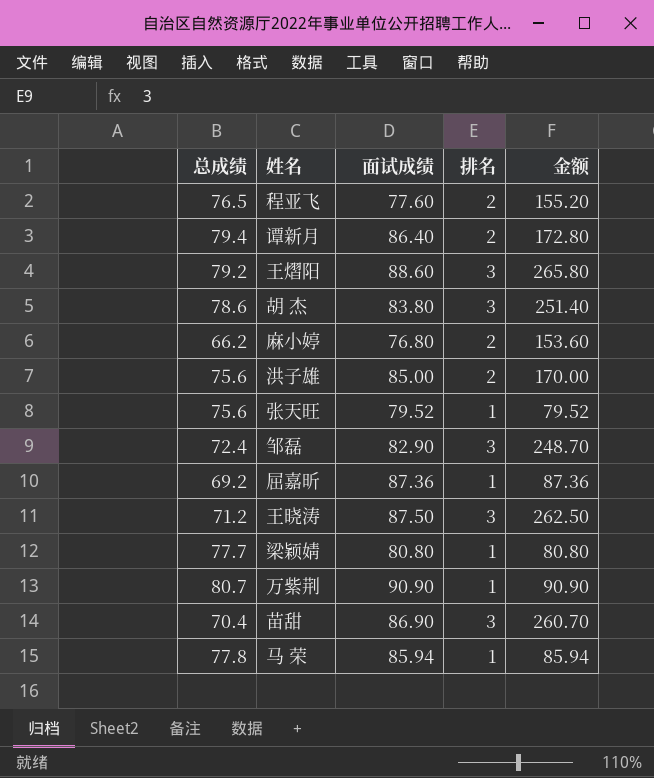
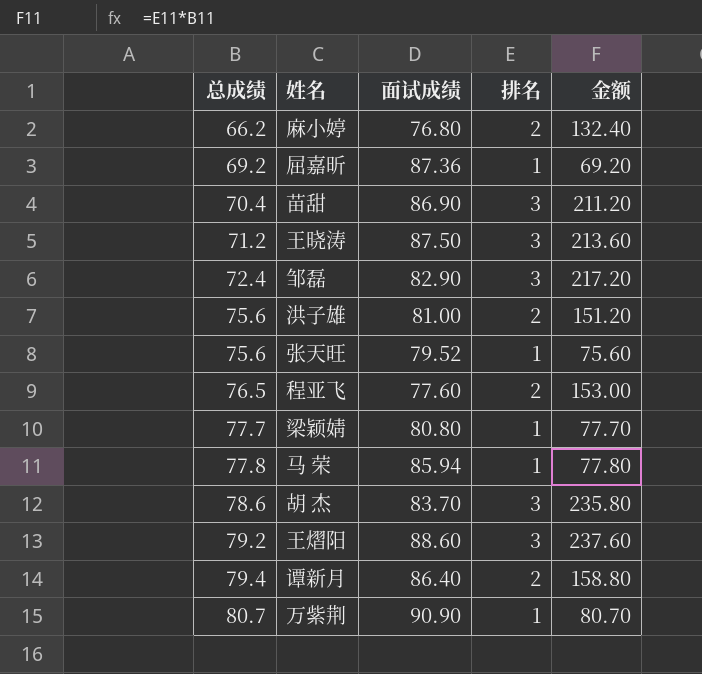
row order: none -> 总成绩 ascending
column 金额 | formula: [面试成绩] * [排名] -> [总成绩] * [排名]
洪子雄 | 面试成绩: 85.00 -> 81.00
胡 杰 | 面试成绩: 83.80 -> 83.70

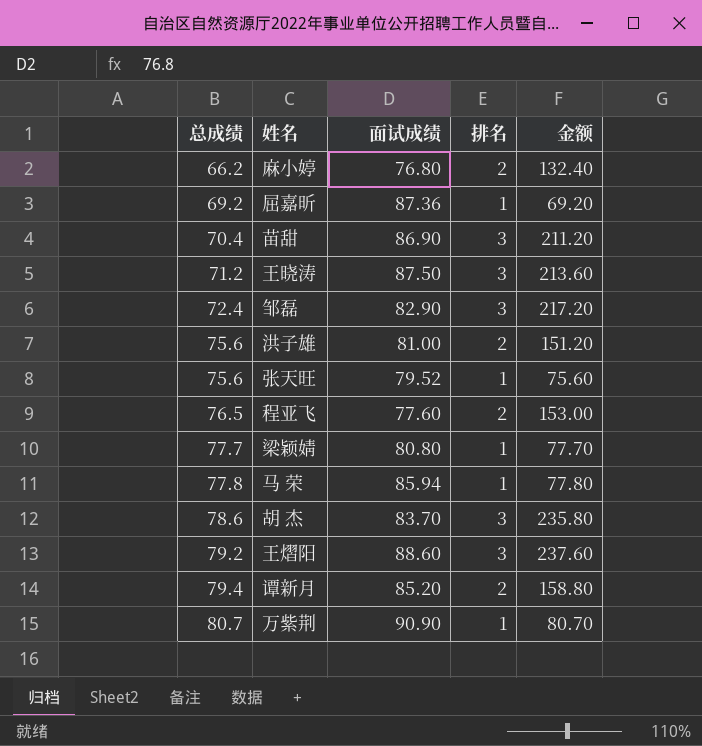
谭新月 | 面试成绩: 86.40 -> 85.20

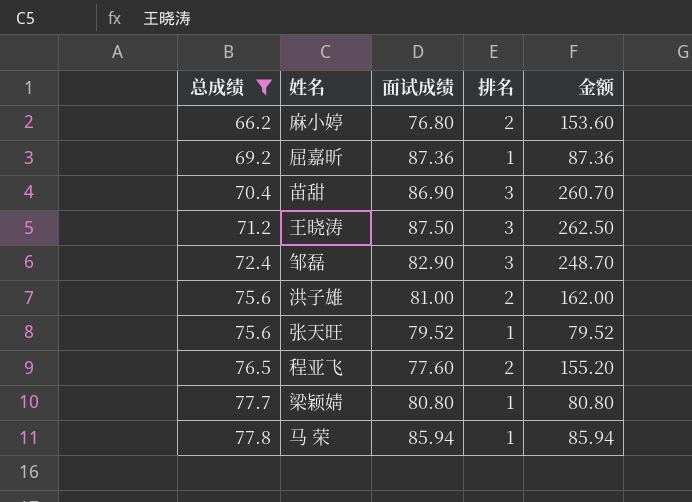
filter: none -> 总成绩 <= 77.8
column 金额 | formula: [总成绩] * [排名] -> [面试成绩] * [排名]

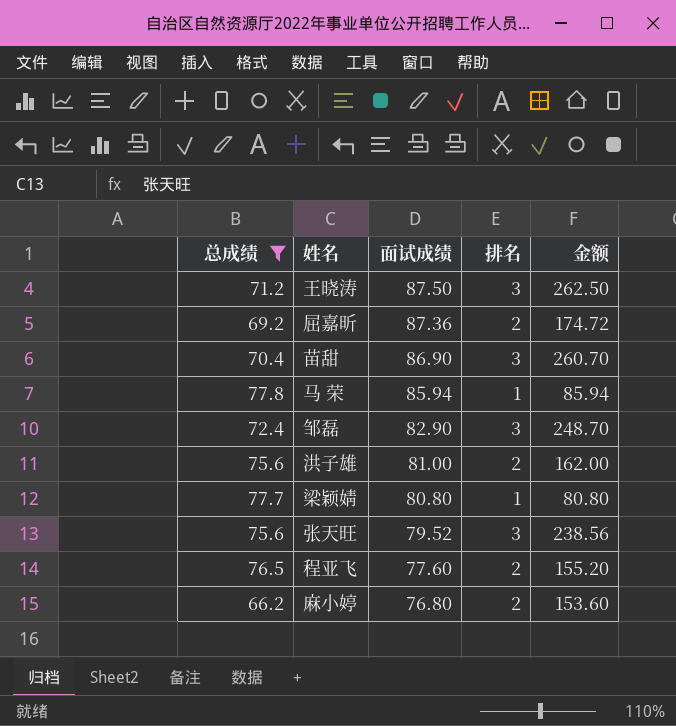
row order: 总成绩 ascending -> 面试成绩 descending
屈嘉昕 | 排名: 1 -> 2
屈嘉昕 | 金额: 87.36 -> 174.72
张天旺 | 排名: 1 -> 3
张天旺 | 金额: 79.52 -> 238.56

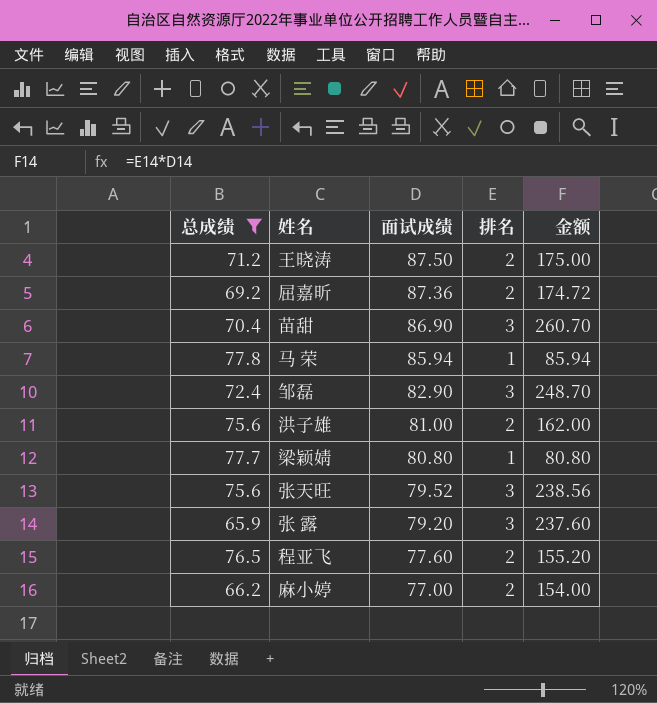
王晓涛 | 排名: 3 -> 2
王晓涛 | 金额: 262.50 -> 175.00
row 张 露: none -> 65.9 | 79.20 | 3 | 237.60
麻小婷 | 面试成绩: 76.80 -> 77.00
麻小婷 | 金额: 153.60 -> 154.00

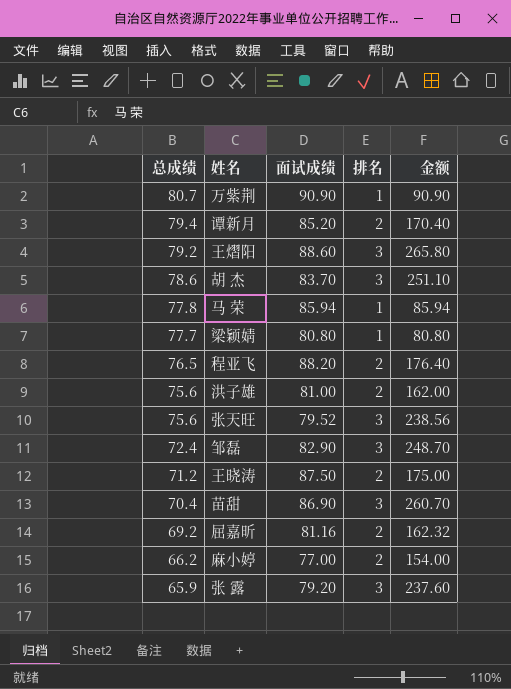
filter: 总成绩 <= 77.8 -> none
row order: 面试成绩 descending -> 总成绩 descending
程亚飞 | 面试成绩: 77.60 -> 88.20
程亚飞 | 金额: 155.20 -> 176.40
屈嘉昕 | 面试成绩: 87.36 -> 81.16
屈嘉昕 | 金额: 174.72 -> 162.32

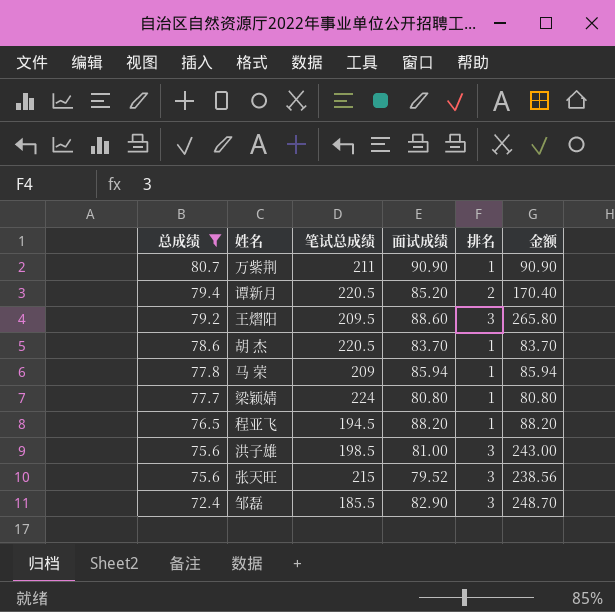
filter: none -> 总成绩 >= 72.4
column 笔试总成绩 | position: none -> 3
胡 杰 | 排名: 3 -> 1
胡 杰 | 金额: 251.10 -> 83.70
程亚飞 | 排名: 2 -> 1
程亚飞 | 金额: 176.40 -> 88.20
洪子雄 | 排名: 2 -> 3
洪子雄 | 金额: 162.00 -> 243.00

